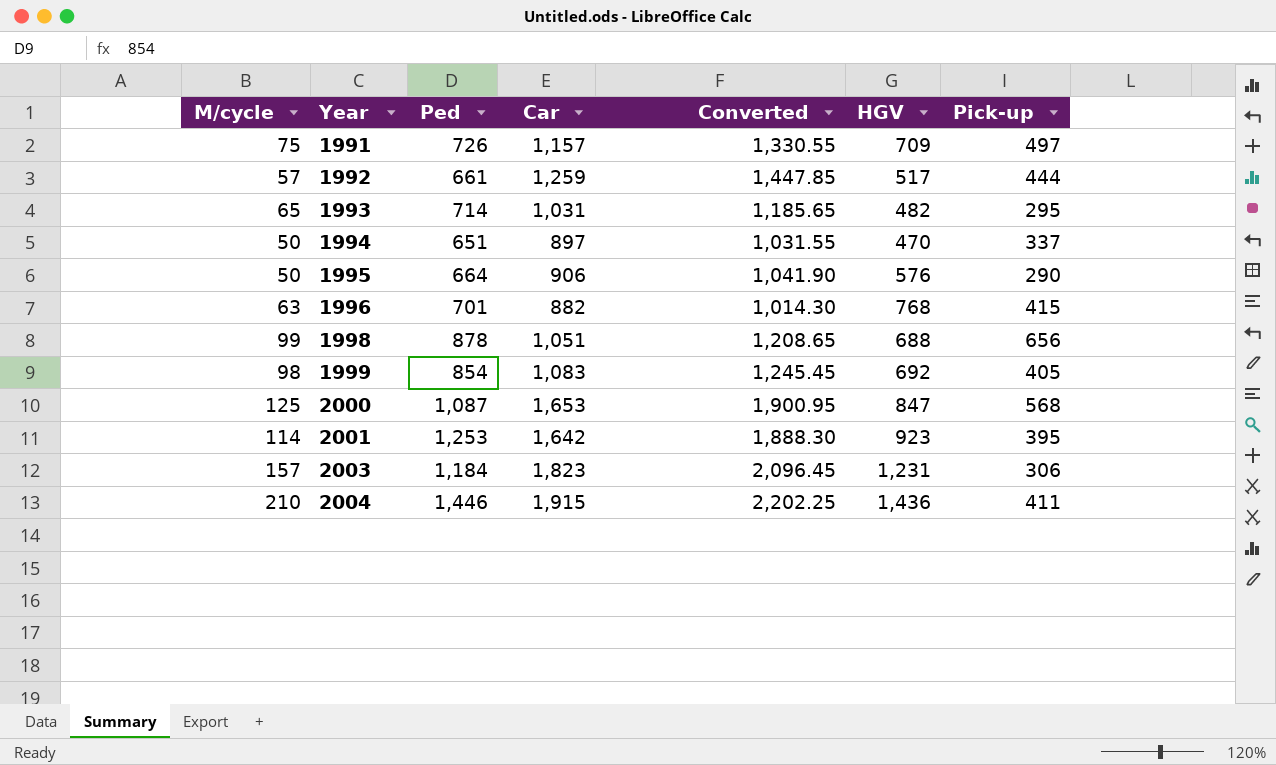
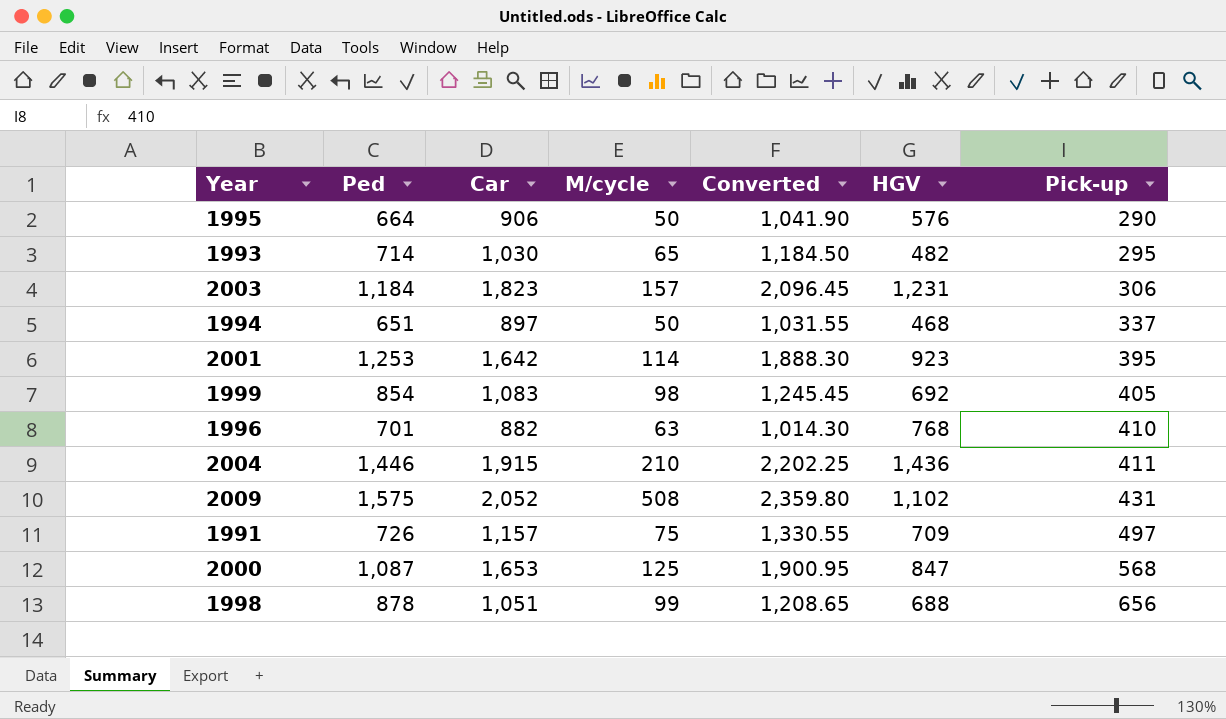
row order: Year ascending -> Pick-up ascending
column M/cycle | position: 1 -> 4
row 1992: 57 | 661 | 1,259 | 1,447.85 | 517 | 444 -> none
1993 | Car: 1,031 -> 1,030
1993 | Converted: 1,185.65 -> 1,184.50
1994 | HGV: 470 -> 468
1996 | Pick-up: 415 -> 410
row 2009: none -> 1,575 | 2,052 | 508 | 2,359.80 | 1,102 | 431

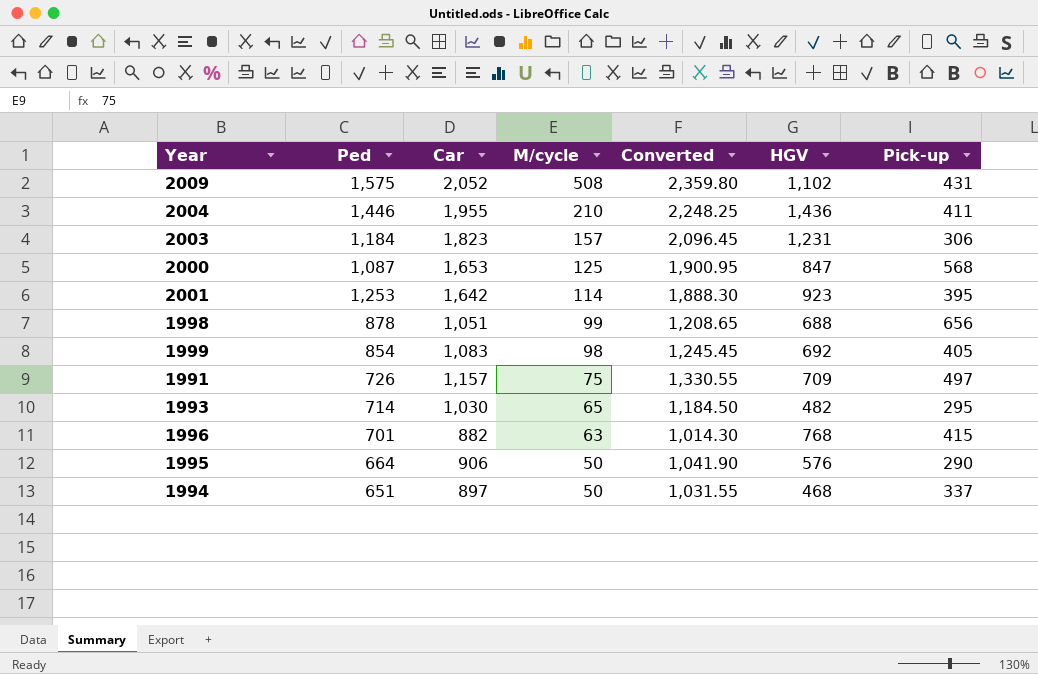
row order: Pick-up ascending -> M/cycle descending
2004 | Car: 1,915 -> 1,955
2004 | Converted: 2,202.25 -> 2,248.25
1996 | Pick-up: 410 -> 415

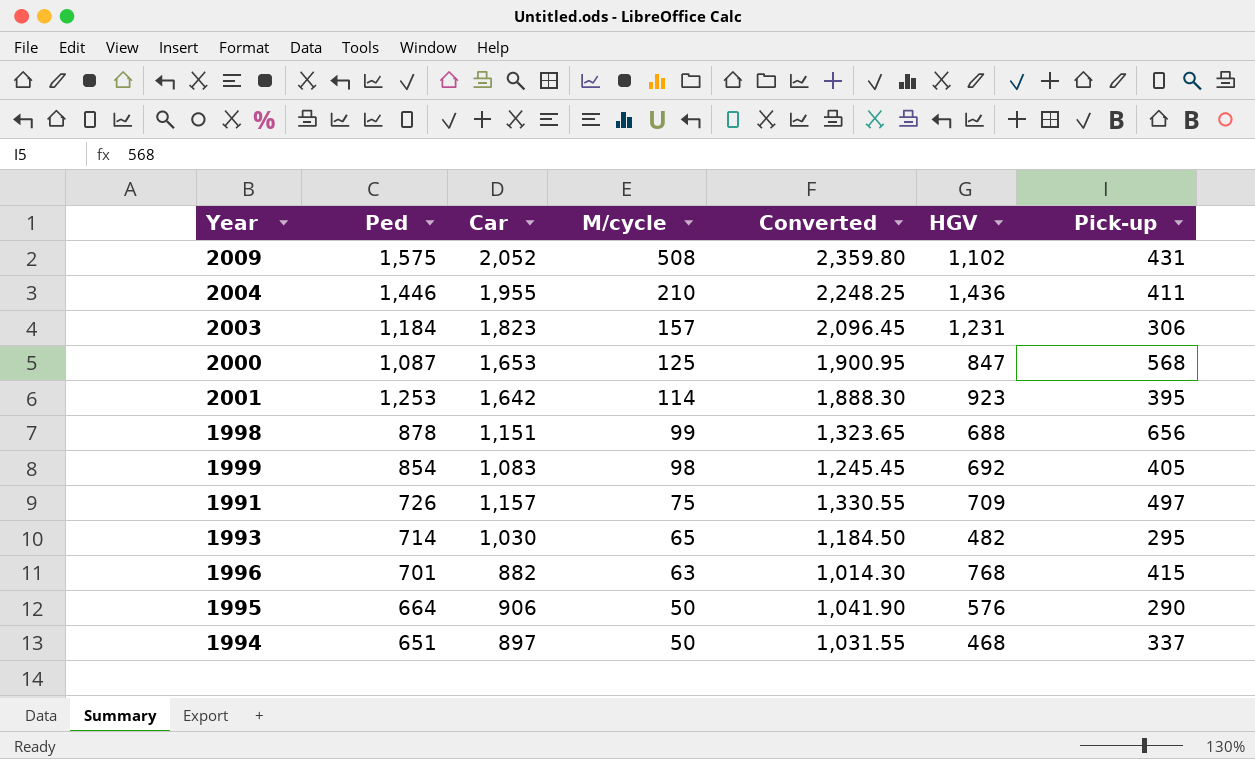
1998 | Car: 1,051 -> 1,151
1998 | Converted: 1,208.65 -> 1,323.65

